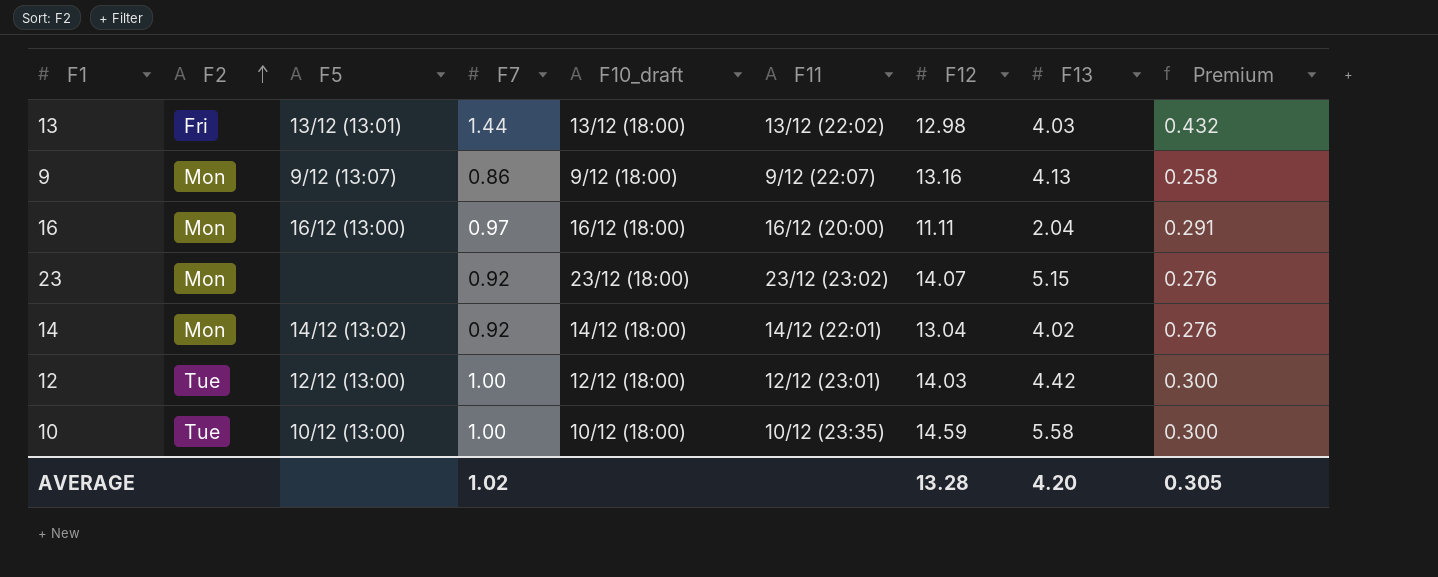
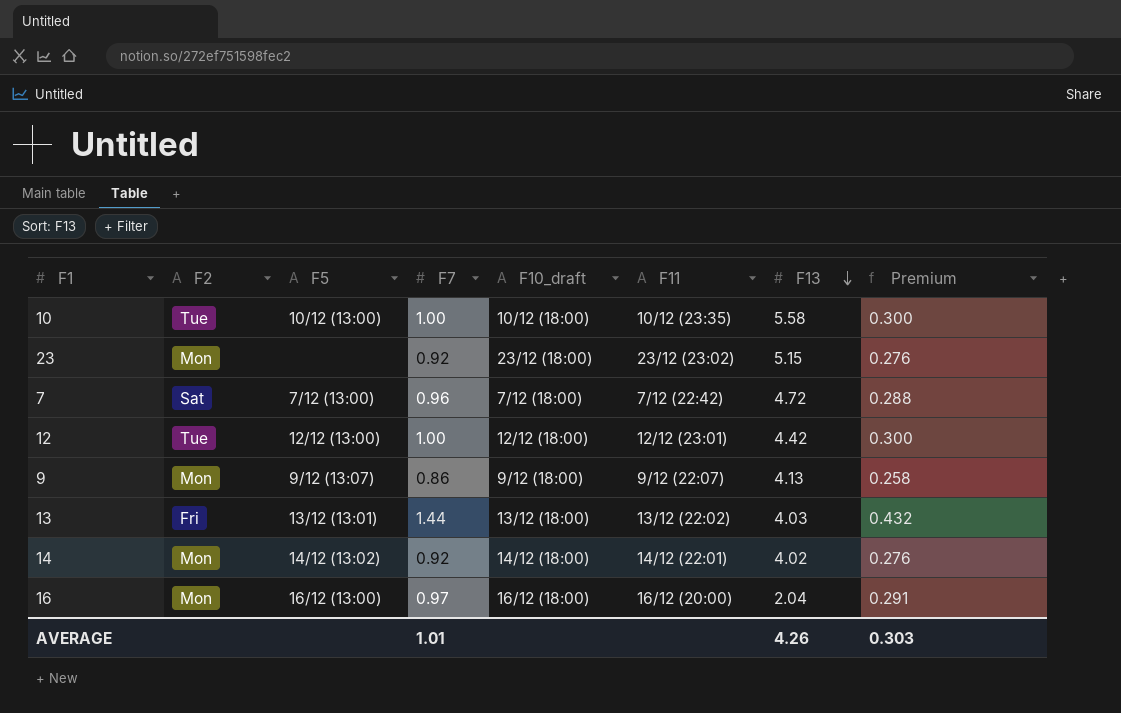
row order: F2 ascending -> F13 descending
column F12 | position: 7 -> none
row 7: none -> Sat | 7/12 (13:00) | 0.96 | 7/12 (18:00) | 7/12 (22:42) | 4.72 | 0.288
AVERAGE | F7: 1.02 -> 1.01
AVERAGE | F13: 4.20 -> 4.26
AVERAGE | Premium: 0.305 -> 0.303

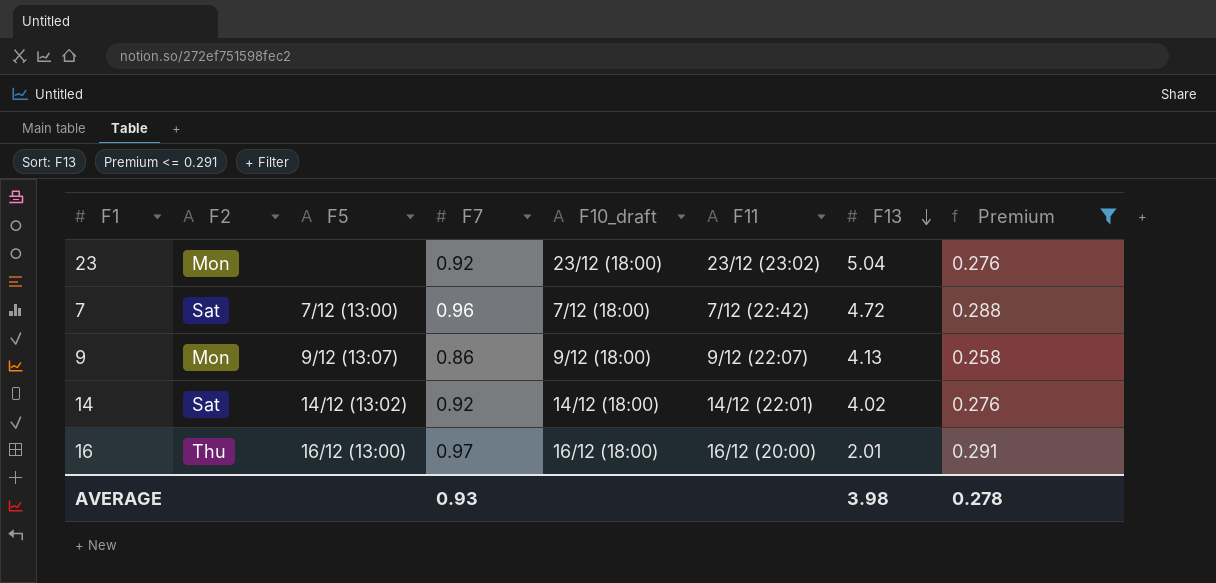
filter: none -> Premium <= 0.291
23 | F13: 5.15 -> 5.04
14 | F2: Mon -> Sat
16 | F2: Mon -> Thu
16 | F13: 2.04 -> 2.01
AVERAGE | F7: 1.01 -> 0.93
AVERAGE | F13: 4.26 -> 3.98
AVERAGE | Premium: 0.303 -> 0.278

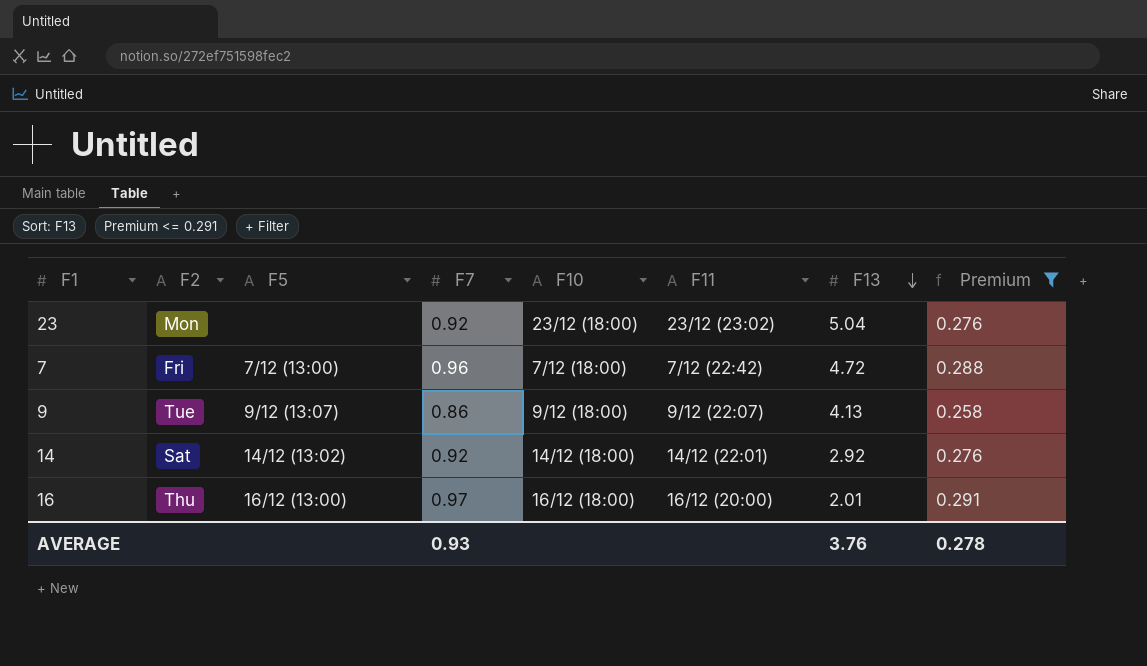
column name: F10_draft -> F10
7 | F2: Sat -> Fri
9 | F2: Mon -> Tue
14 | F13: 4.02 -> 2.92
AVERAGE | F13: 3.98 -> 3.76

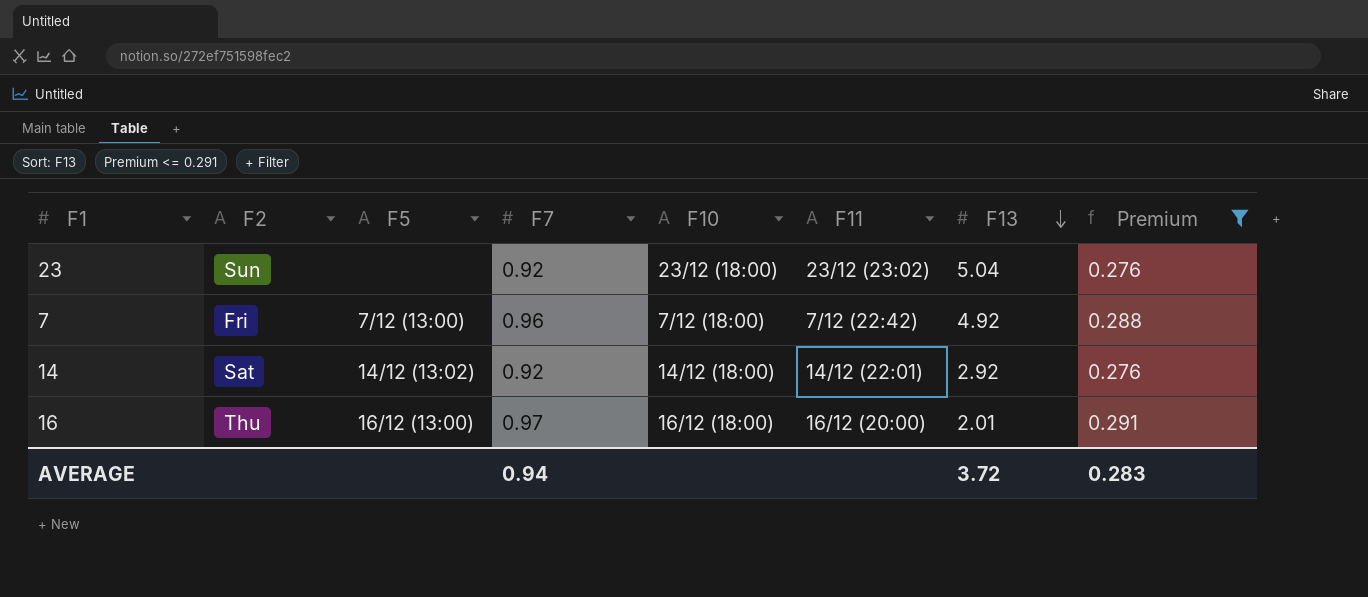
row 9: Tue | 9/12 (13:07) | 0.86 | 9/12 (18:00) | 9/12 (22:07) | 4.13 | 0.258 -> none
23 | F2: Mon -> Sun
7 | F13: 4.72 -> 4.92
AVERAGE | F7: 0.93 -> 0.94
AVERAGE | F13: 3.76 -> 3.72
AVERAGE | Premium: 0.278 -> 0.283

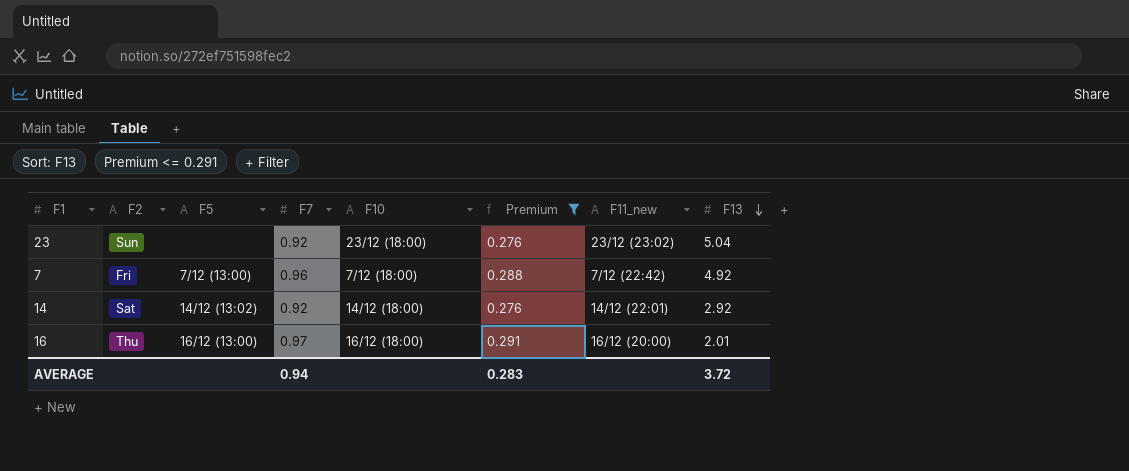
column Premium | position: 8 -> 6
column name: F11 -> F11_new

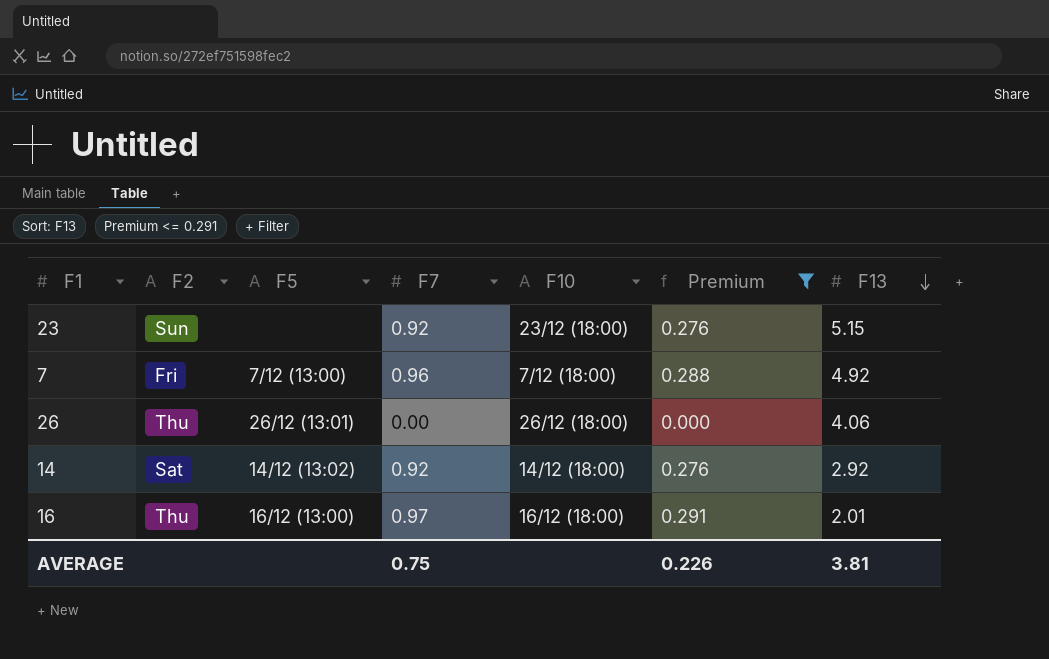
column F11_new | position: 7 -> none
23 | F13: 5.04 -> 5.15
row 26: none -> Thu | 26/12 (13:01) | 0.00 | 26/12 (18:00) | 0.000 | 4.06
AVERAGE | F7: 0.94 -> 0.75
AVERAGE | Premium: 0.283 -> 0.226
AVERAGE | F13: 3.72 -> 3.81

